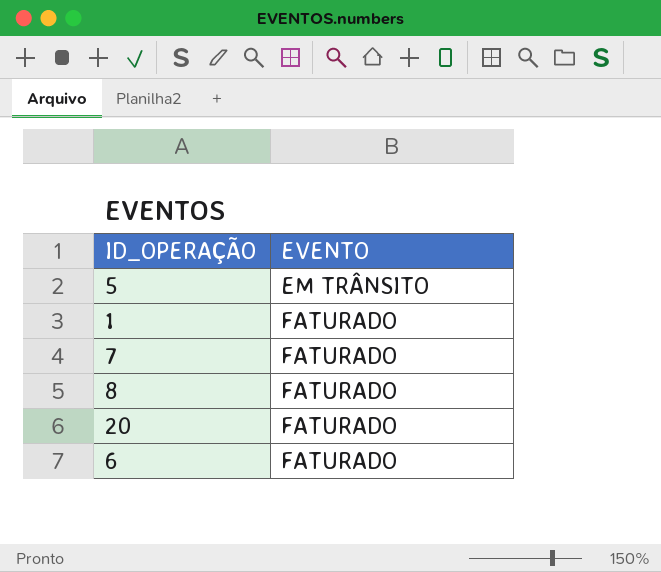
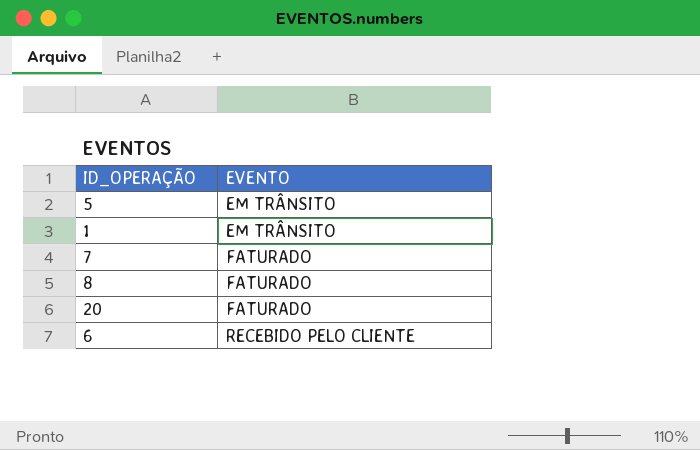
1 | EVENTO: FATURADO -> EM TRÂNSITO
6 | EVENTO: FATURADO -> RECEBIDO PELO CLIENTE

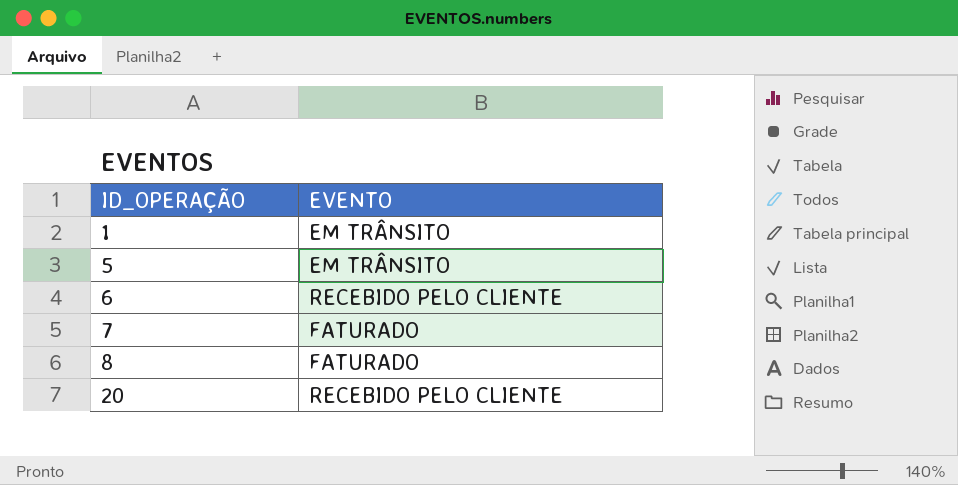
row order: EVENTO ascending -> ID_OPERAÇÃO ascending
20 | EVENTO: FATURADO -> RECEBIDO PELO CLIENTE

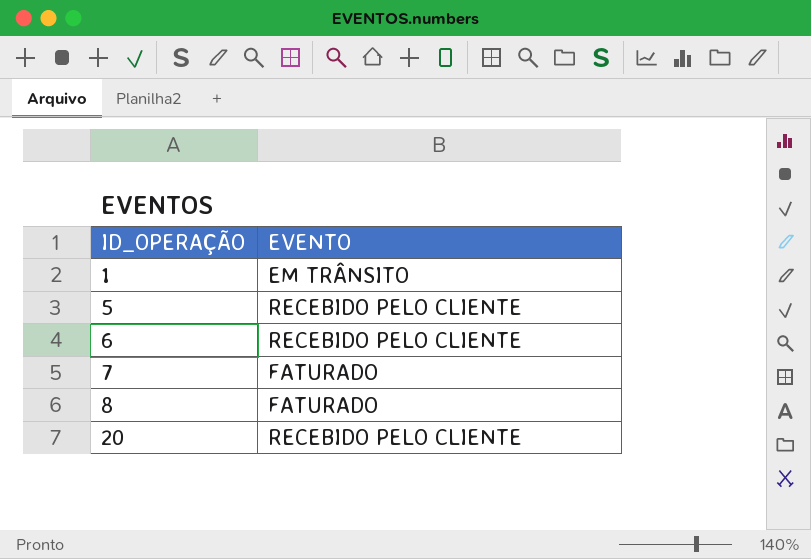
5 | EVENTO: EM TRÂNSITO -> RECEBIDO PELO CLIENTE

